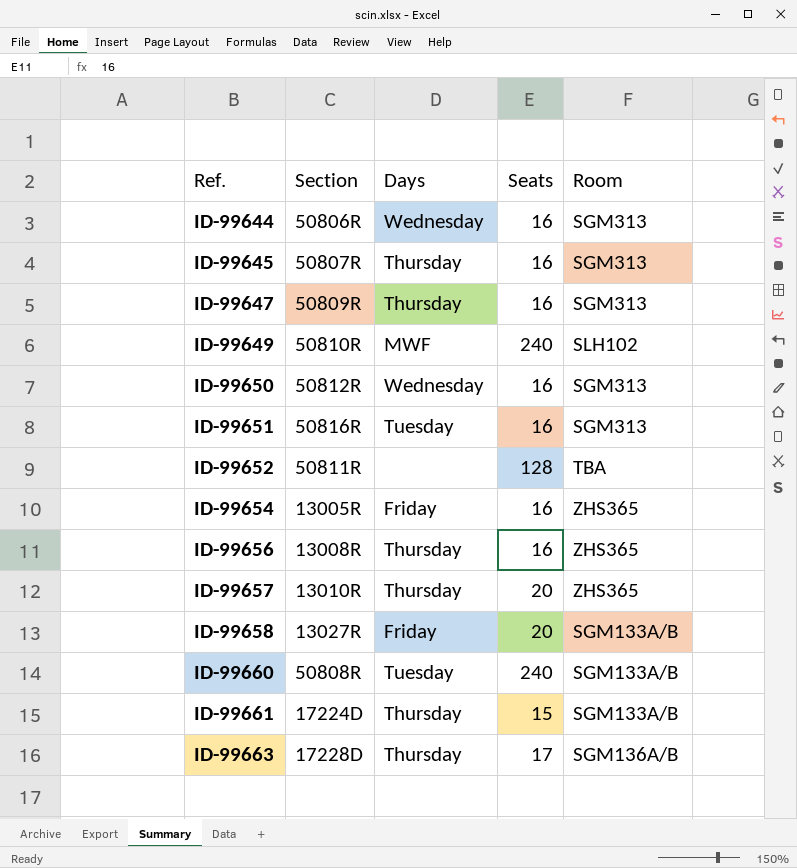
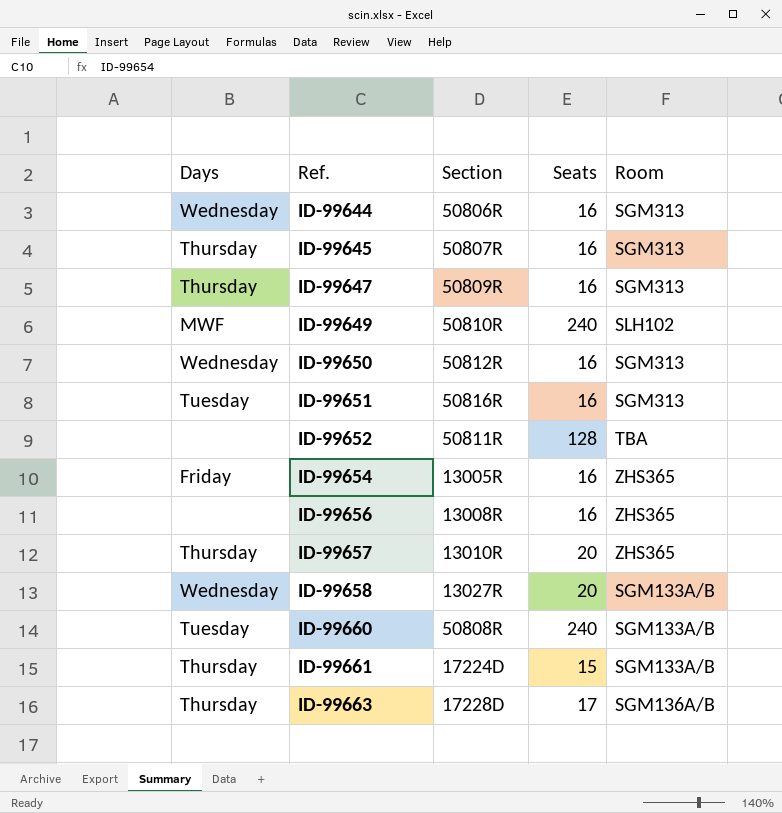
column Days | position: 3 -> 1
ID-99656 | Days: Thursday -> none
ID-99658 | Days: Friday -> Wednesday

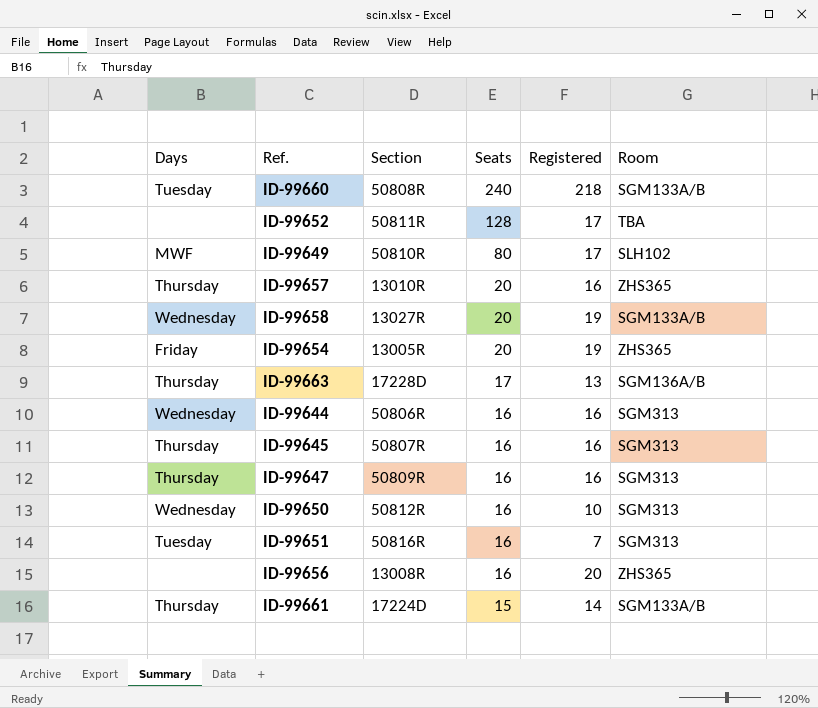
row order: Ref. ascending -> Seats descending
column Registered | position: none -> 5
ID-99649 | Seats: 240 -> 80
ID-99654 | Seats: 16 -> 20

